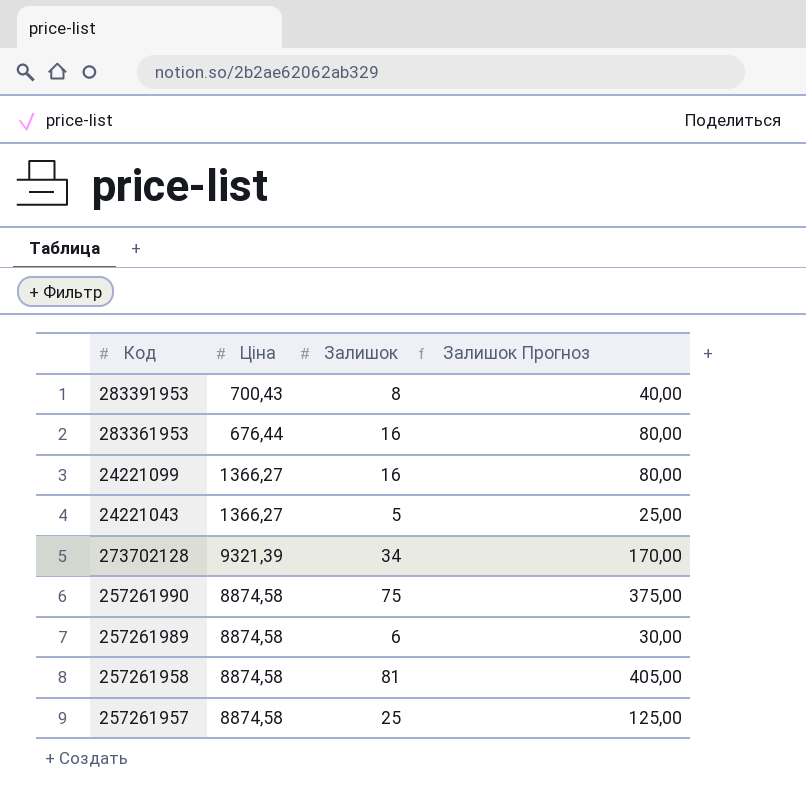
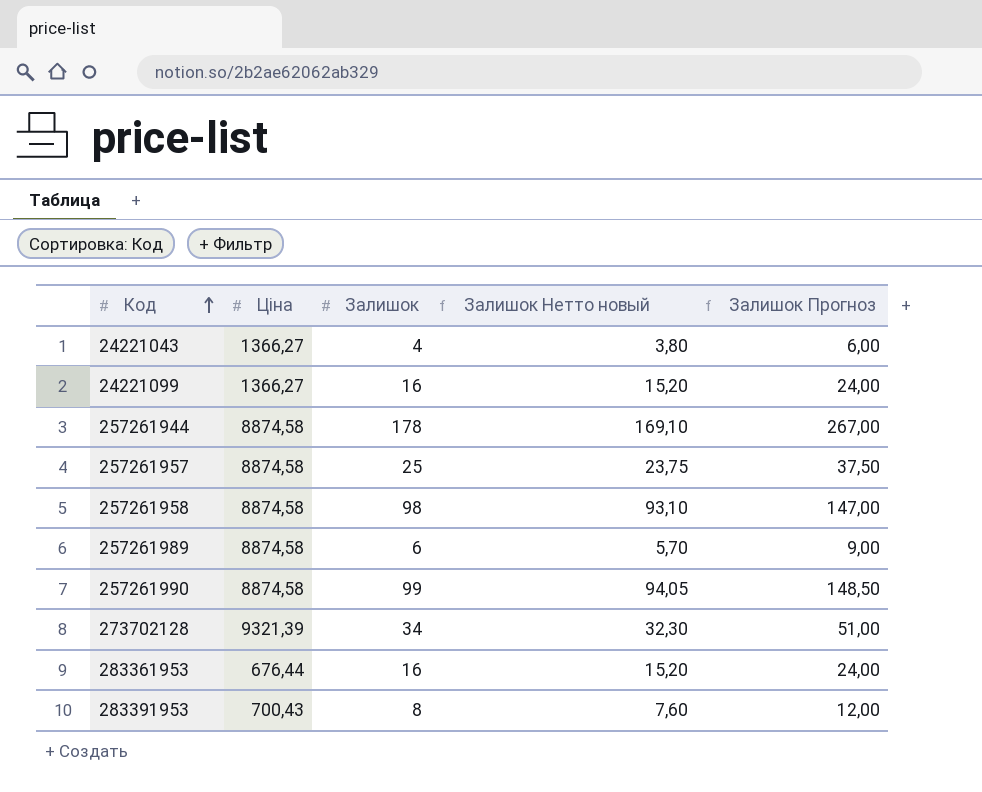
row order: none -> Код ascending
column Залишок Нетто новый | formula: none -> [Залишок] * 0,95
column Залишок Прогноз | formula: [Залишок] * 5 -> [Залишок] * 1,5
24221043 | Залишок: 5 -> 4
row 257261944: none -> 8874,58 | 178 | 169,10 | 267,00
257261958 | Залишок: 81 -> 98
257261990 | Залишок: 75 -> 99

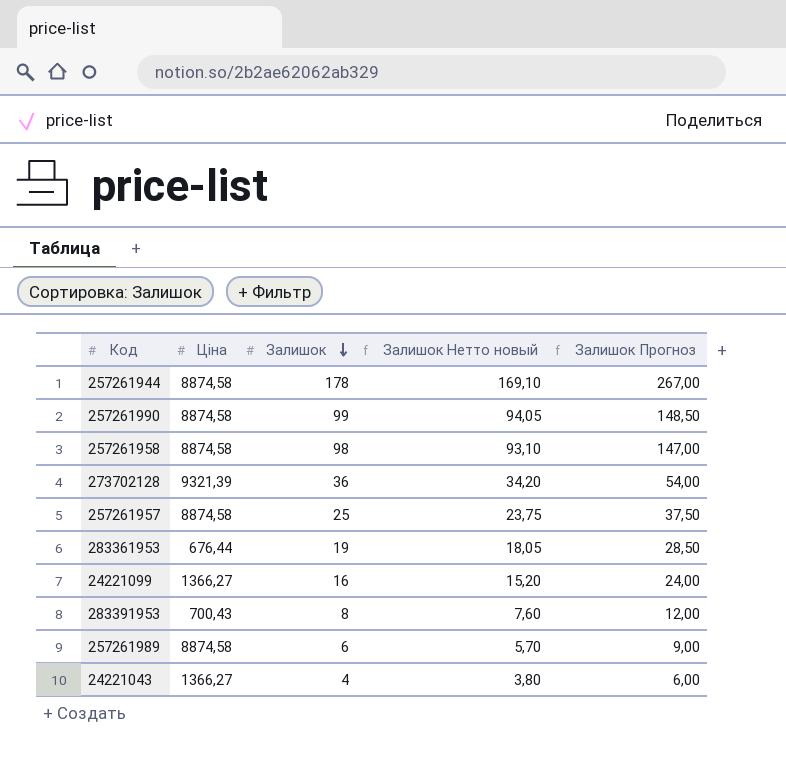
row order: Код ascending -> Залишок descending
273702128 | Залишок: 34 -> 36
273702128 | Залишок Нетто новый: 32,30 -> 34,20
273702128 | Залишок Прогноз: 51,00 -> 54,00
283361953 | Залишок: 16 -> 19
283361953 | Залишок Нетто новый: 15,20 -> 18,05
283361953 | Залишок Прогноз: 24,00 -> 28,50

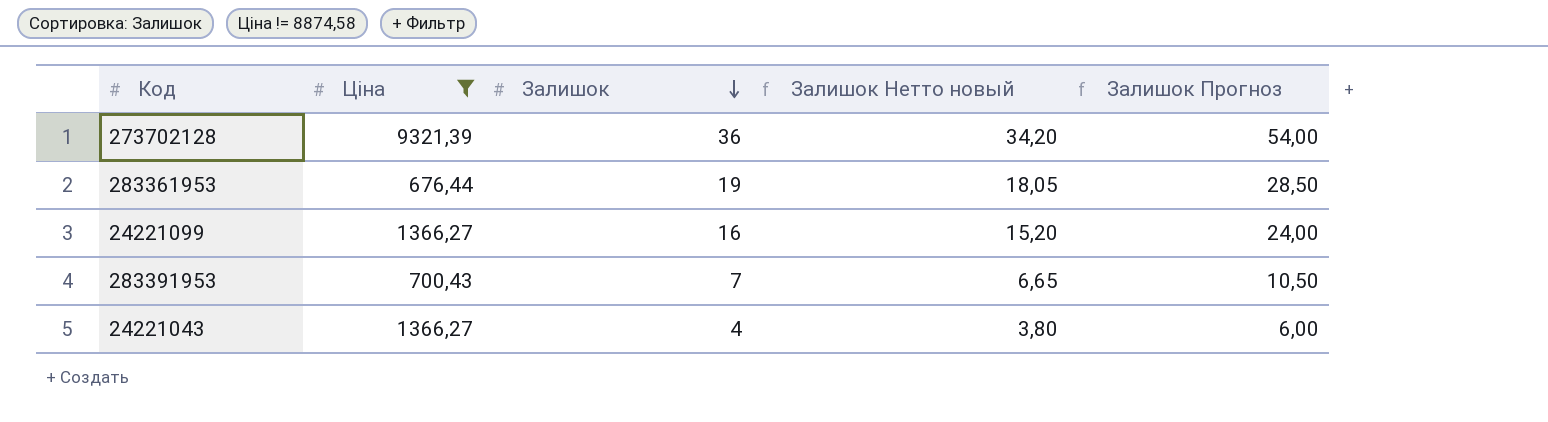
filter: none -> Ціна != 8874,58
283391953 | Залишок: 8 -> 7
283391953 | Залишок Нетто новый: 7,60 -> 6,65
283391953 | Залишок Прогноз: 12,00 -> 10,50

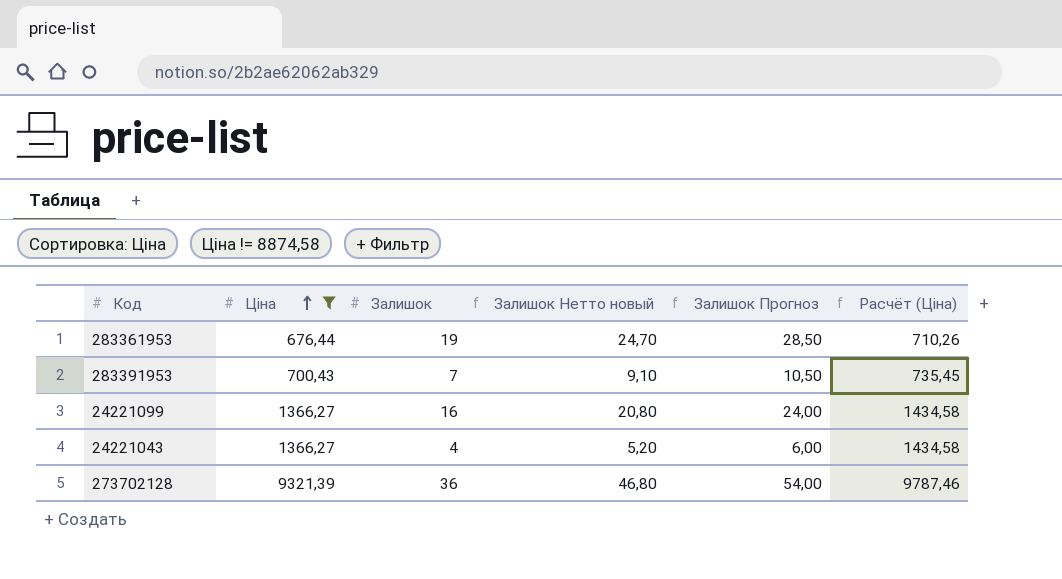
row order: Залишок descending -> Ціна ascending
column Залишок Нетто новый | formula: [Залишок] * 0,95 -> [Залишок] * 1,3
column Расчёт (Ціна) | formula: none -> [Ціна] * 1,05

